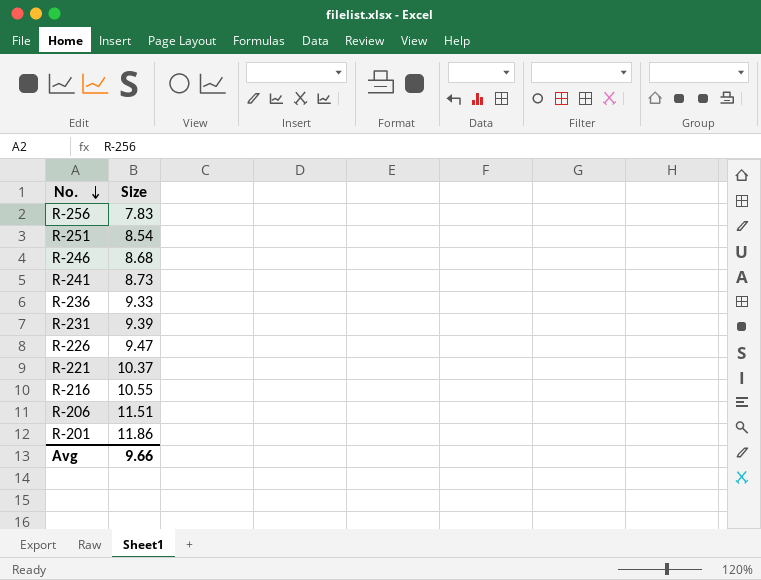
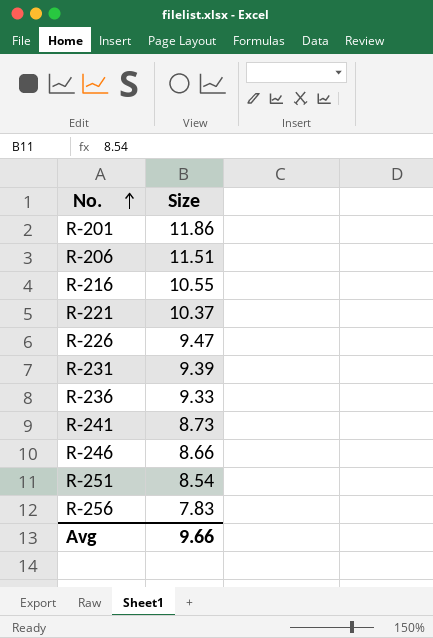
row order: No. descending -> No. ascending
R-246 | Size: 8.68 -> 8.66

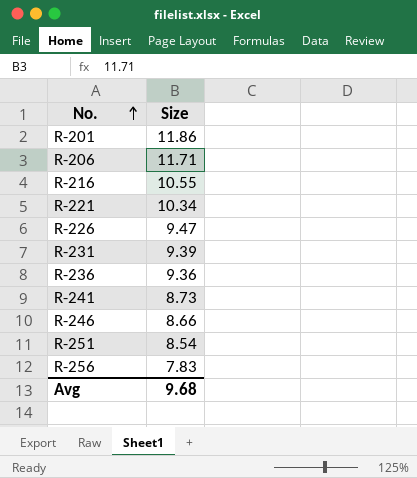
R-206 | Size: 11.51 -> 11.71
R-221 | Size: 10.37 -> 10.34
R-236 | Size: 9.33 -> 9.36
Avg | Size: 9.66 -> 9.68

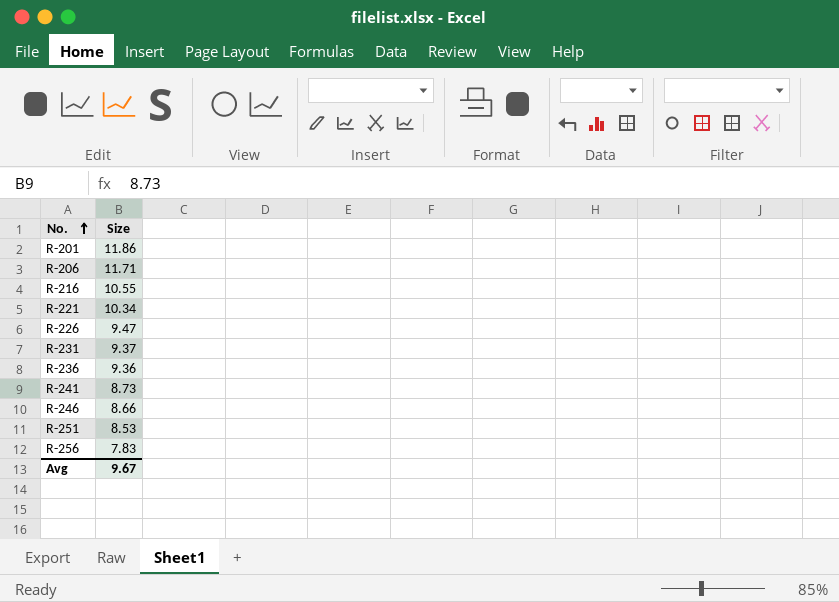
R-231 | Size: 9.39 -> 9.37
R-251 | Size: 8.54 -> 8.53
Avg | Size: 9.68 -> 9.67

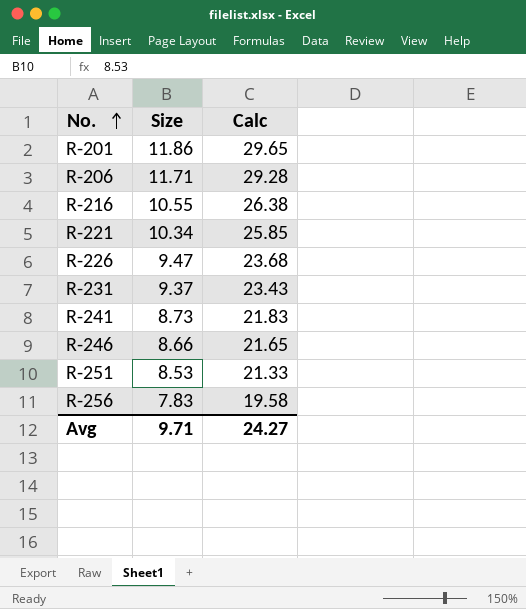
column Calc | formula: none -> [Size] * 2.5
row R-236: 9.36 -> none
Avg | Size: 9.67 -> 9.71

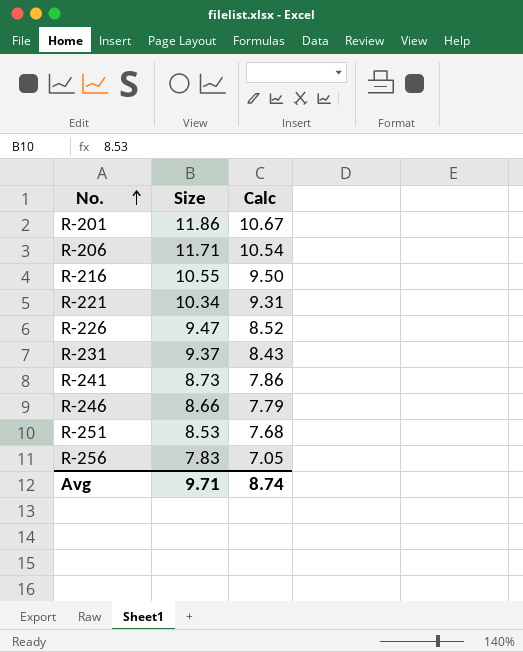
column Calc | formula: [Size] * 2.5 -> [Size] * 0.9
Avg | Calc: 24.27 -> 8.74

